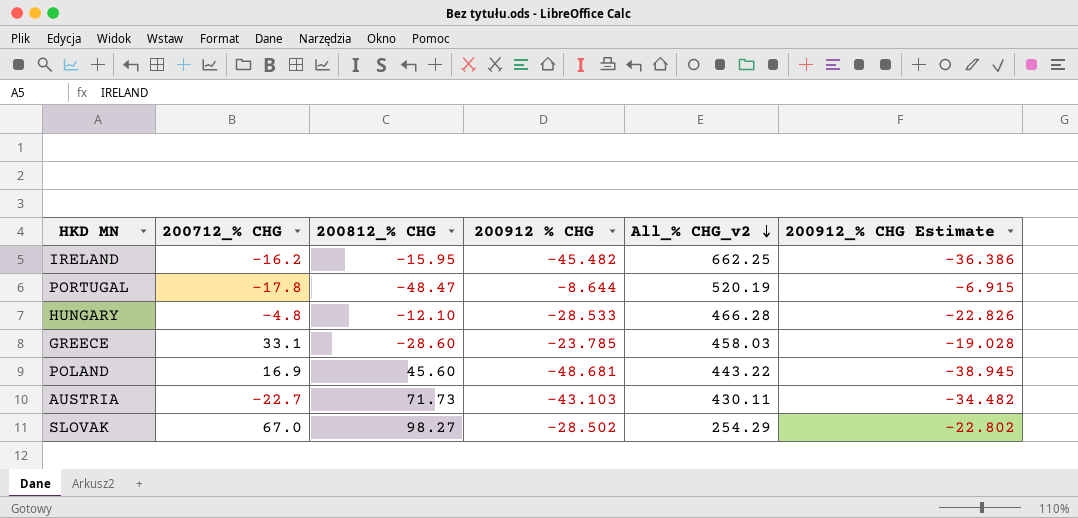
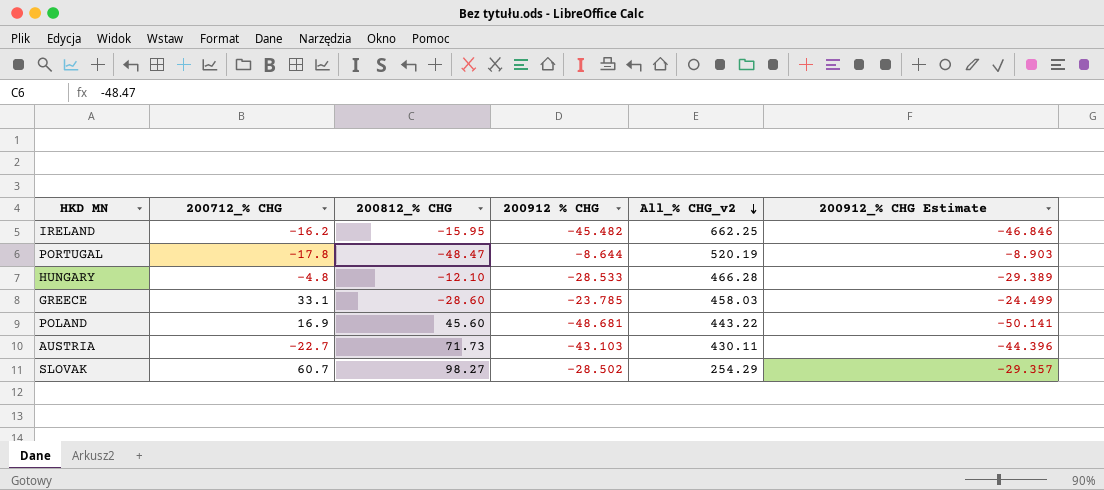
column 200912_% CHG Estimate | formula: [200912 % CHG] * 0.8 -> [200912 % CHG] * 1.03
SLOVAK | 200712_% CHG: 67.0 -> 60.7

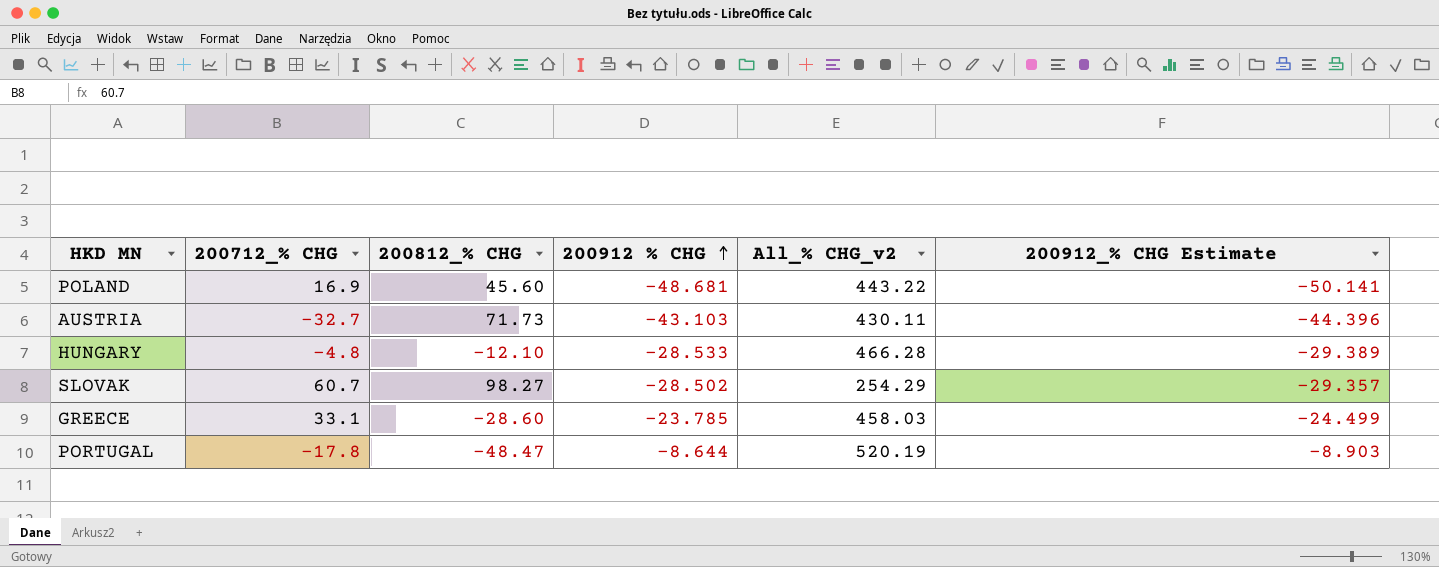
row order: All_% CHG_v2 descending -> 200912 % CHG ascending
row IRELAND: -16.2 | -15.95 | -45.482 | 662.25 | -46.846 -> none
AUSTRIA | 200712_% CHG: -22.7 -> -32.7

